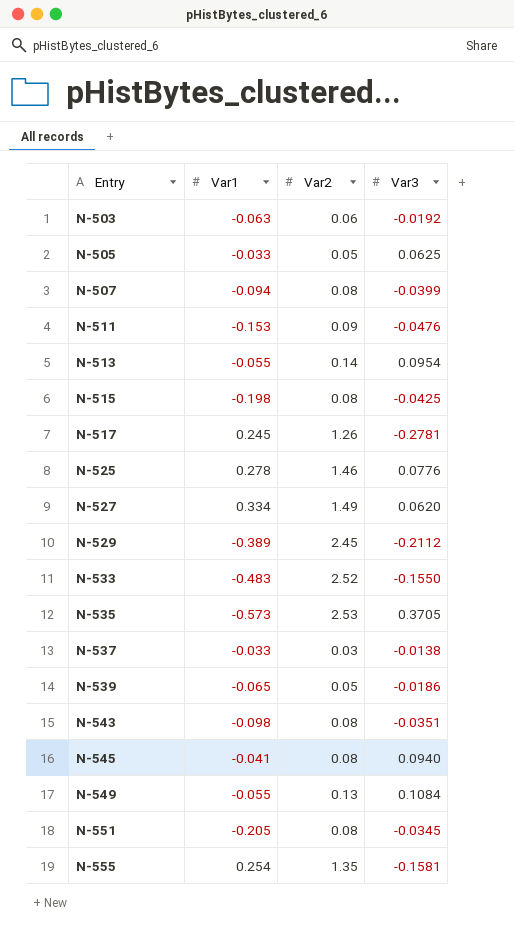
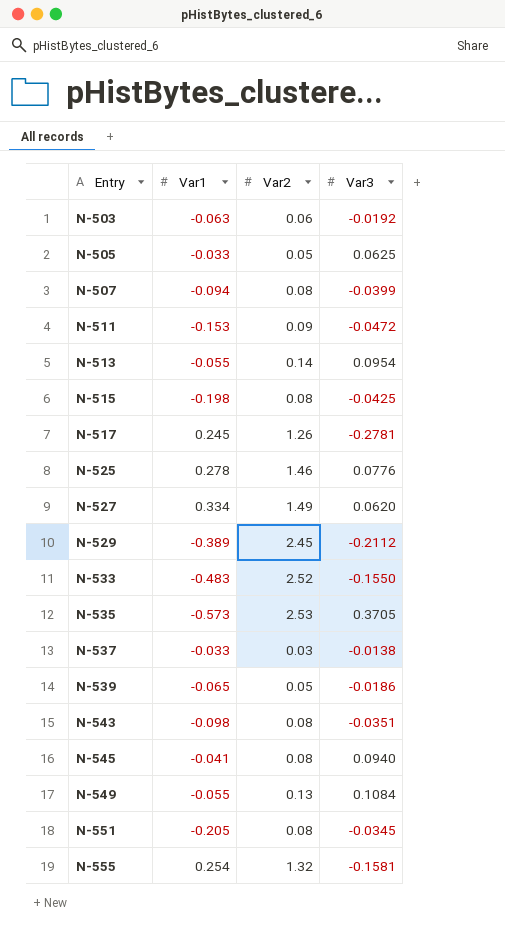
N-511 | Var3: -0.0476 -> -0.0472
N-555 | Var2: 1.35 -> 1.32

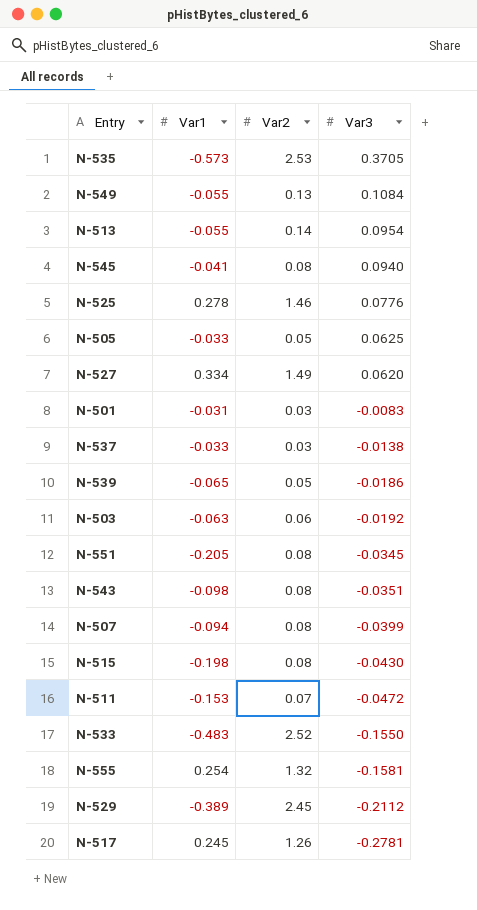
row order: Entry ascending -> Var3 descending
row N-501: none -> -0.031 | 0.03 | -0.0083
N-515 | Var3: -0.0425 -> -0.0430
N-511 | Var2: 0.09 -> 0.07

